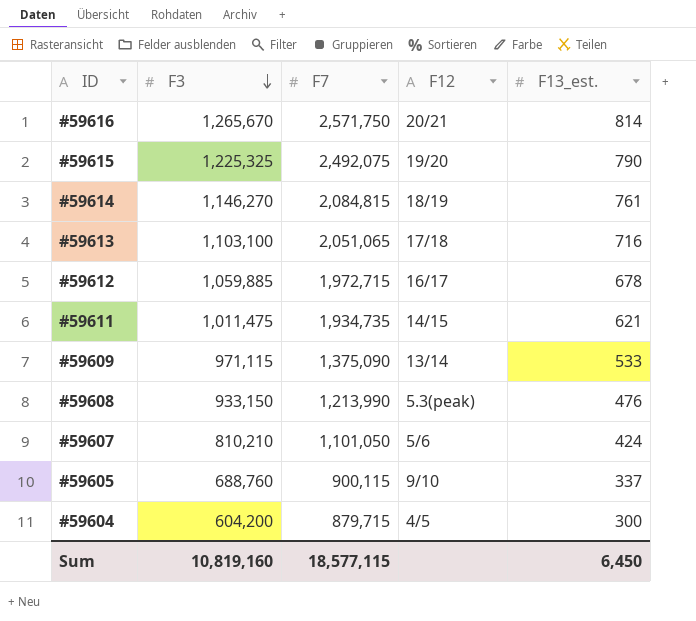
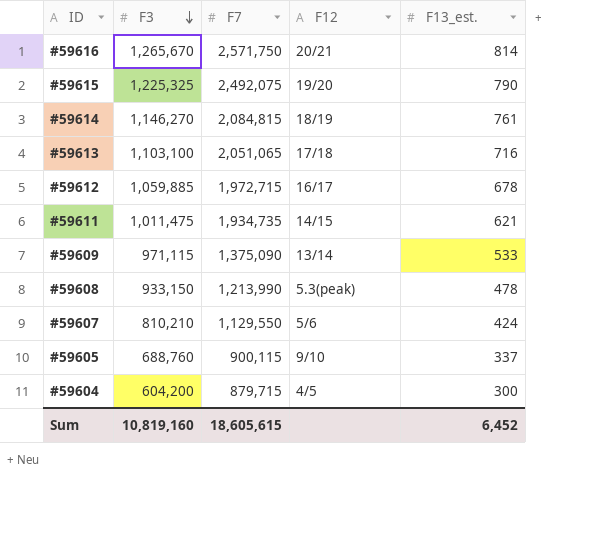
#59608 | F13_est.: 476 -> 478
#59607 | F7: 1,101,050 -> 1,129,550
Sum | F7: 18,577,115 -> 18,605,615
Sum | F13_est.: 6,450 -> 6,452

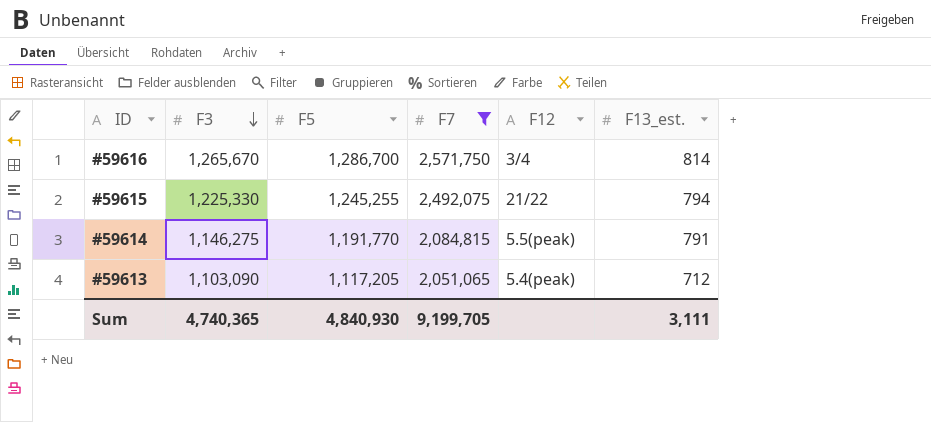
filter: none -> F7 >= 2,051,065
column F5 | position: none -> 3
#59616 | F12: 20/21 -> 3/4
#59615 | F3: 1,225,325 -> 1,225,330
#59615 | F12: 19/20 -> 21/22
#59615 | F13_est.: 790 -> 794
#59614 | F3: 1,146,270 -> 1,146,275
#59614 | F12: 18/19 -> 5.5(peak)
#59614 | F13_est.: 761 -> 791
#59613 | F3: 1,103,100 -> 1,103,090
#59613 | F12: 17/18 -> 5.4(peak)
#59613 | F13_est.: 716 -> 712
Sum | F3: 10,819,160 -> 4,740,365
Sum | F7: 18,605,615 -> 9,199,705
Sum | F13_est.: 6,452 -> 3,111

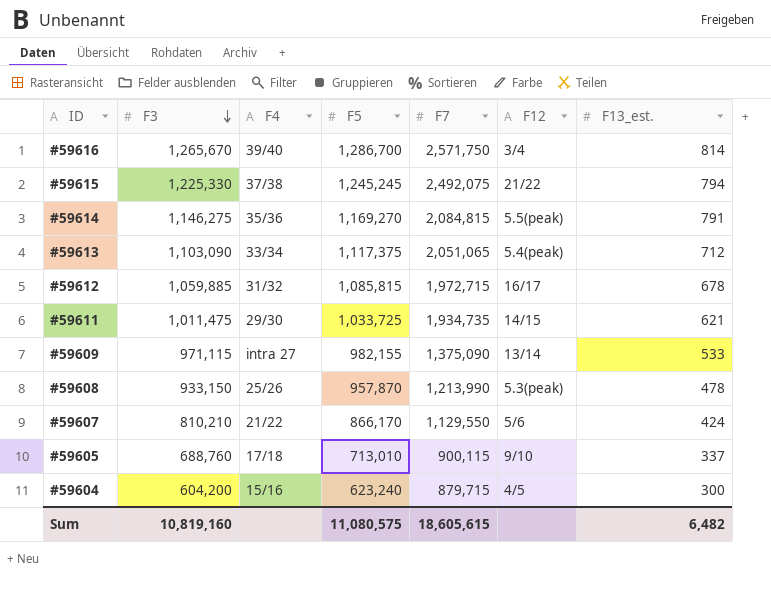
filter: F7 >= 2,051,065 -> none
column F4 | position: none -> 3
#59615 | F5: 1,245,255 -> 1,245,245
#59614 | F5: 1,191,770 -> 1,169,270
#59613 | F5: 1,117,205 -> 1,117,375
Sum | F3: 4,740,365 -> 10,819,160
Sum | F5: 4,840,930 -> 11,080,575
Sum | F7: 9,199,705 -> 18,605,615
Sum | F13_est.: 3,111 -> 6,482

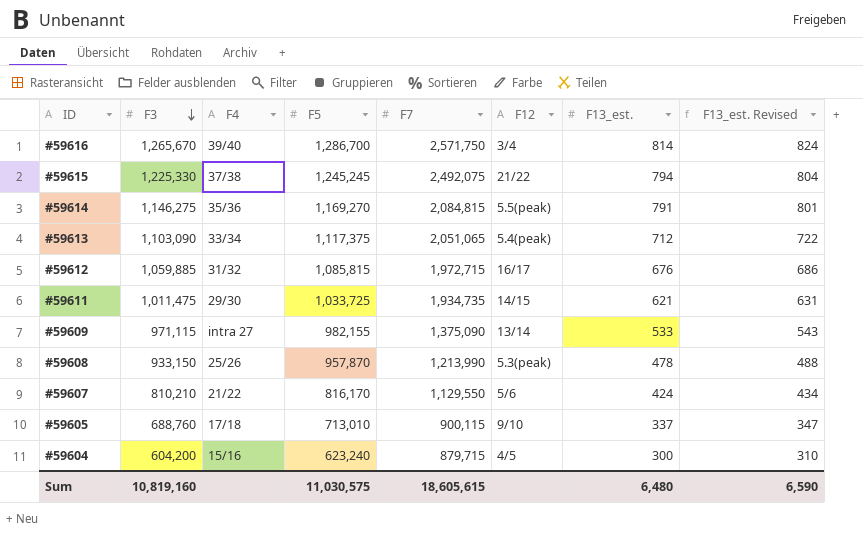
column F13_est. Revised | formula: none -> [F13_est.] + 10
#59612 | F13_est.: 678 -> 676
#59607 | F5: 866,170 -> 816,170
Sum | F5: 11,080,575 -> 11,030,575
Sum | F13_est.: 6,482 -> 6,480

